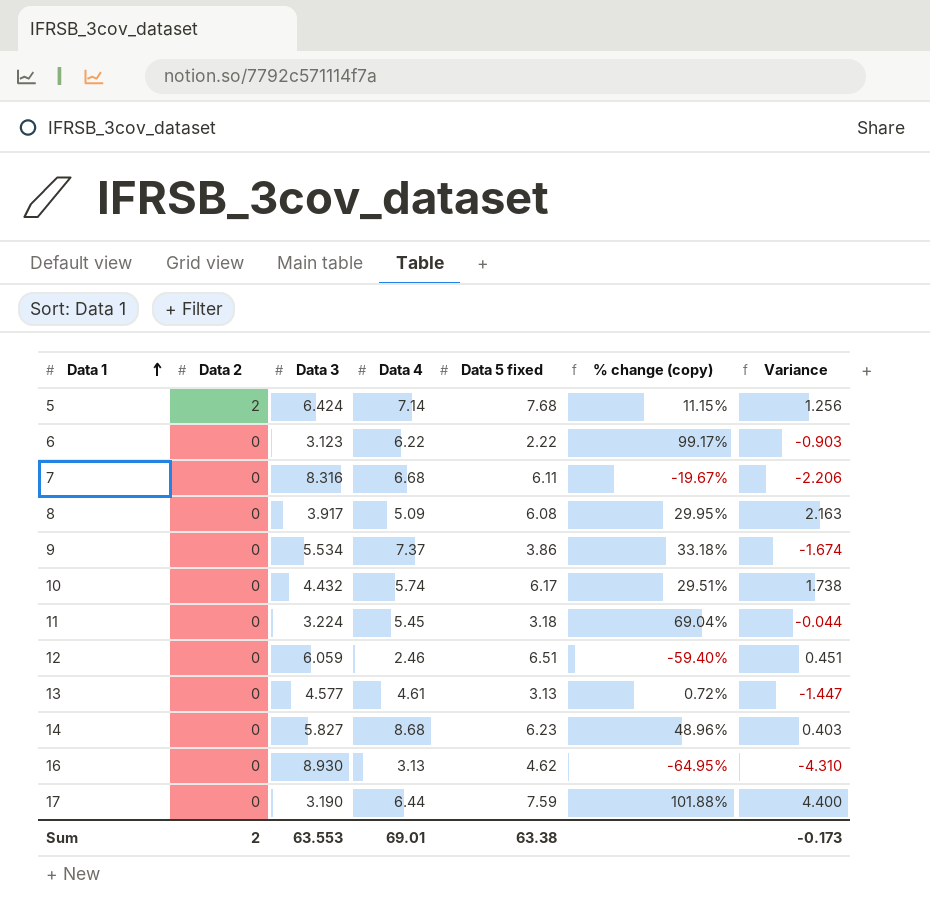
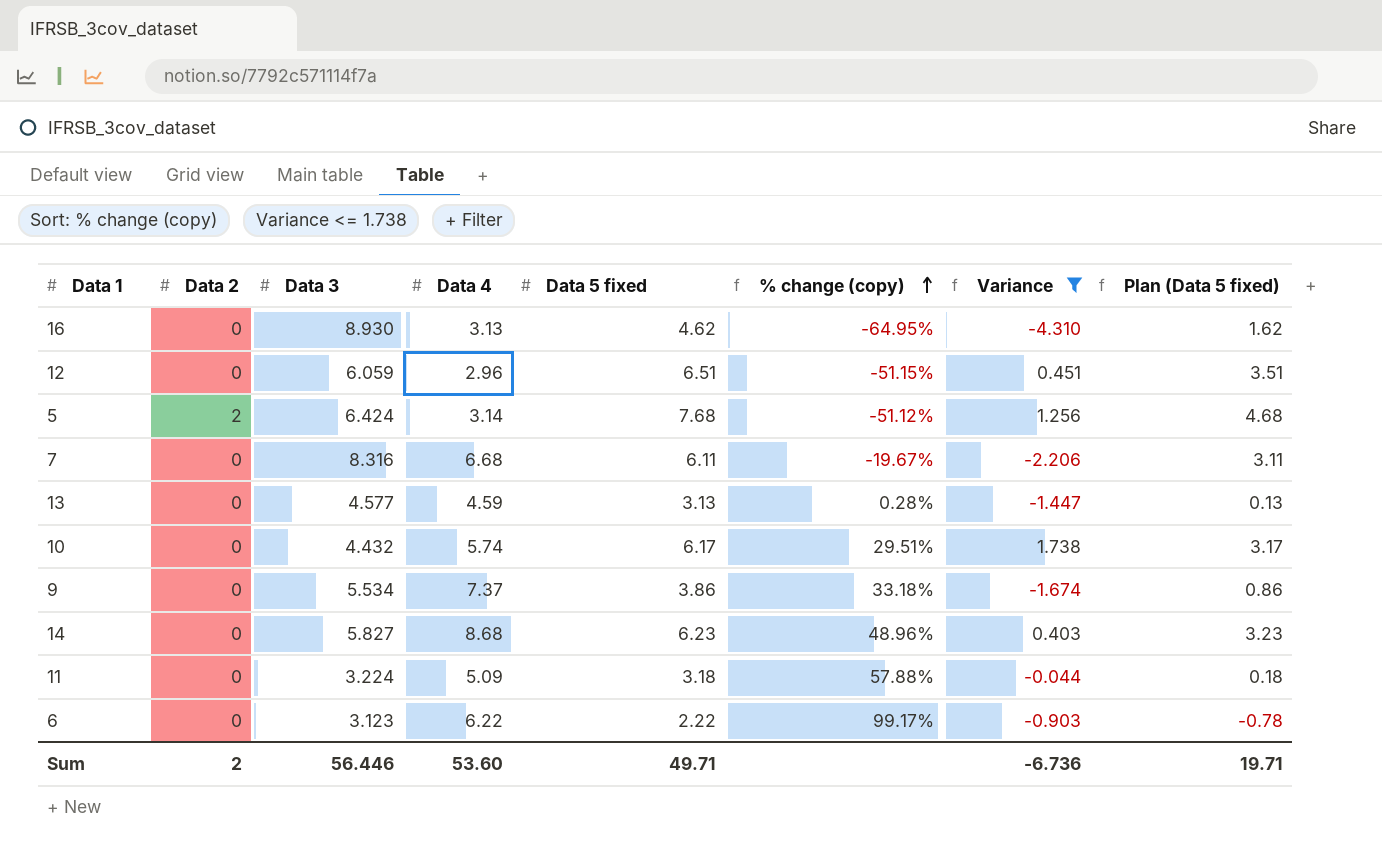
filter: none -> Variance <= 1.738
row order: Data 1 ascending -> % change (copy) ascending
column Plan (Data 5 fixed) | formula: none -> [Data 5 fixed] - 3
12 | Data 4: 2.46 -> 2.96
12 | % change (copy): -59.40% -> -51.15%
5 | Data 4: 7.14 -> 3.14
5 | % change (copy): 11.15% -> -51.12%
13 | Data 4: 4.61 -> 4.59
13 | % change (copy): 0.72% -> 0.28%
11 | Data 4: 5.45 -> 5.09
11 | % change (copy): 69.04% -> 57.88%
Sum | Data 3: 63.553 -> 56.446
Sum | Data 4: 69.01 -> 53.60
Sum | Data 5 fixed: 63.38 -> 49.71
Sum | Variance: -0.173 -> -6.736

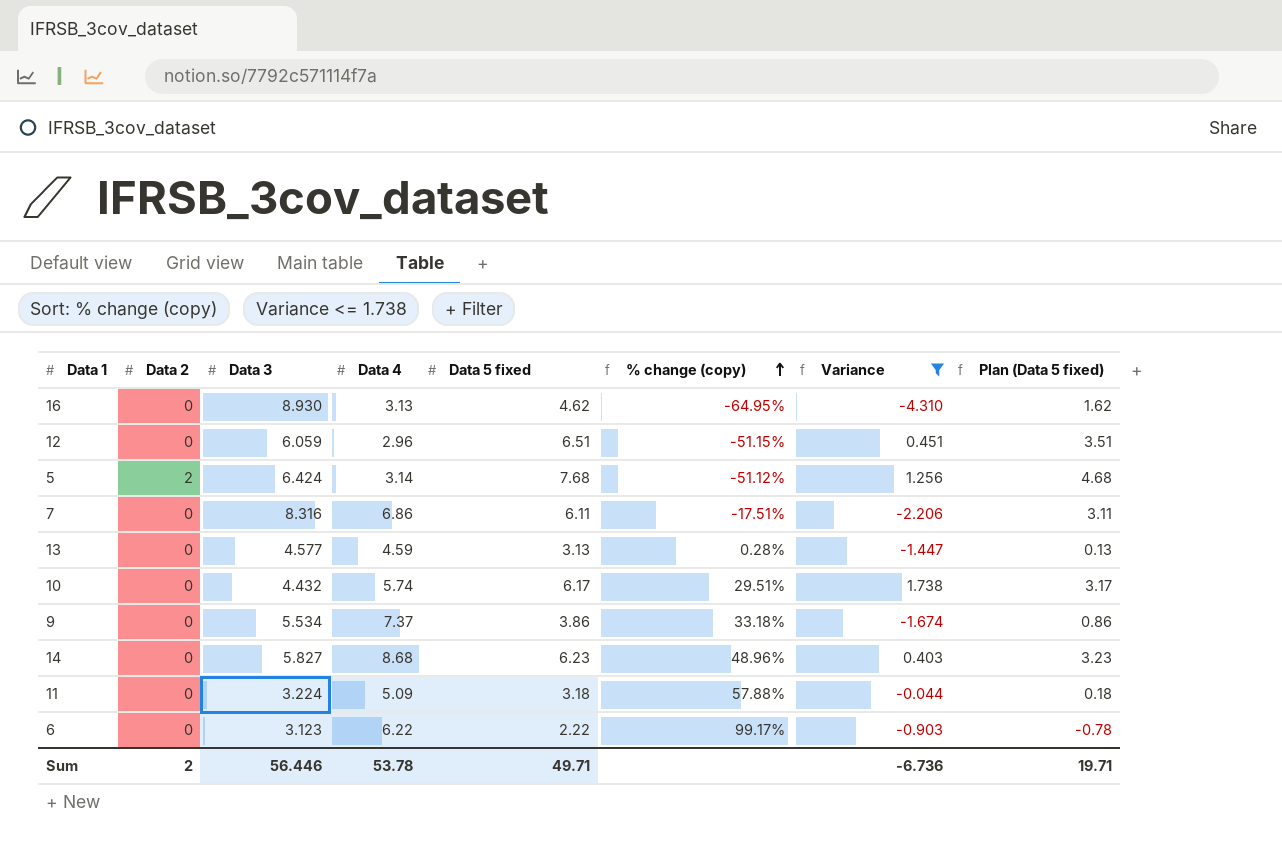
7 | Data 4: 6.68 -> 6.86
7 | % change (copy): -19.67% -> -17.51%
Sum | Data 4: 53.60 -> 53.78

